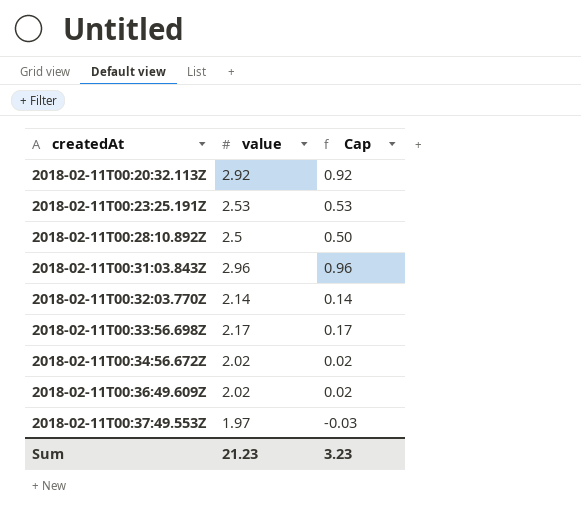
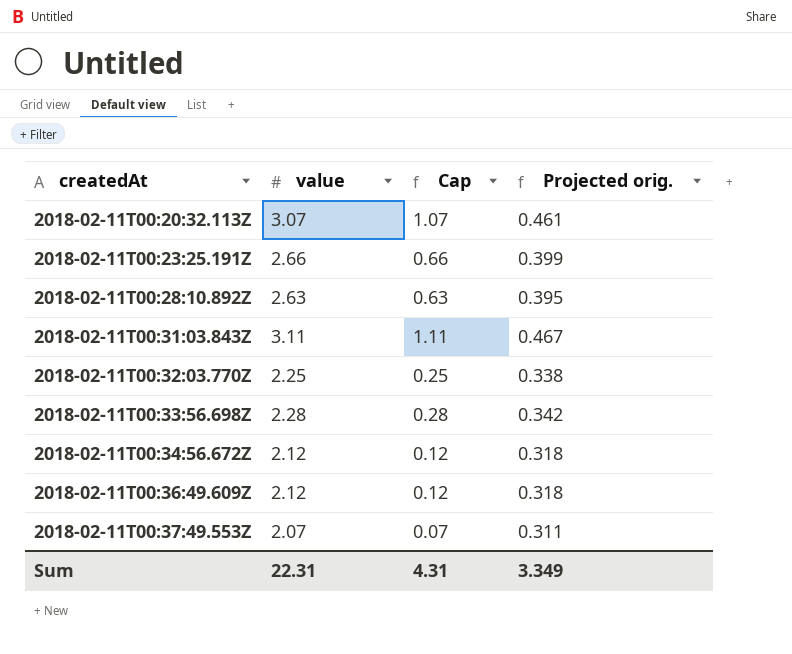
column Projected orig. | formula: none -> [value] * 0.15
2018-02-11T00:20:32.113Z | value: 2.92 -> 3.07
2018-02-11T00:20:32.113Z | Cap: 0.92 -> 1.07
2018-02-11T00:23:25.191Z | value: 2.53 -> 2.66
2018-02-11T00:23:25.191Z | Cap: 0.53 -> 0.66
2018-02-11T00:28:10.892Z | value: 2.5 -> 2.63
2018-02-11T00:28:10.892Z | Cap: 0.50 -> 0.63
2018-02-11T00:31:03.843Z | value: 2.96 -> 3.11
2018-02-11T00:31:03.843Z | Cap: 0.96 -> 1.11
2018-02-11T00:32:03.770Z | value: 2.14 -> 2.25
2018-02-11T00:32:03.770Z | Cap: 0.14 -> 0.25
2018-02-11T00:33:56.698Z | value: 2.17 -> 2.28
2018-02-11T00:33:56.698Z | Cap: 0.17 -> 0.28
2018-02-11T00:34:56.672Z | value: 2.02 -> 2.12
2018-02-11T00:34:56.672Z | Cap: 0.02 -> 0.12
2018-02-11T00:36:49.609Z | value: 2.02 -> 2.12
2018-02-11T00:36:49.609Z | Cap: 0.02 -> 0.12
2018-02-11T00:37:49.553Z | value: 1.97 -> 2.07
2018-02-11T00:37:49.553Z | Cap: -0.03 -> 0.07
Sum | value: 21.23 -> 22.31
Sum | Cap: 3.23 -> 4.31

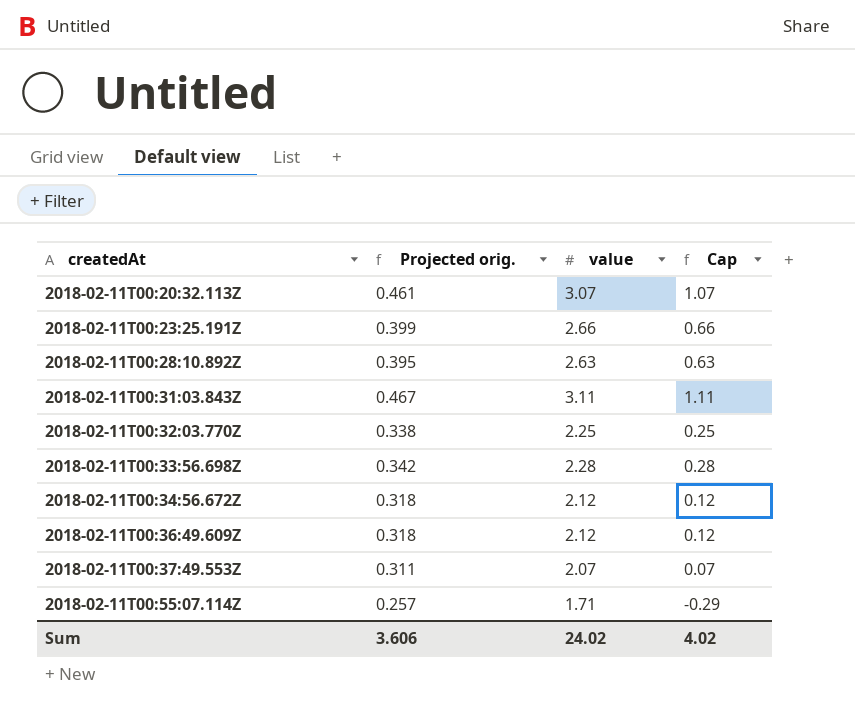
column Projected orig. | position: 4 -> 2
row 2018-02-11T00:55:07.114Z: none -> 0.257 | 1.71 | -0.29
Sum | Projected orig.: 3.349 -> 3.606
Sum | value: 22.31 -> 24.02
Sum | Cap: 4.31 -> 4.02

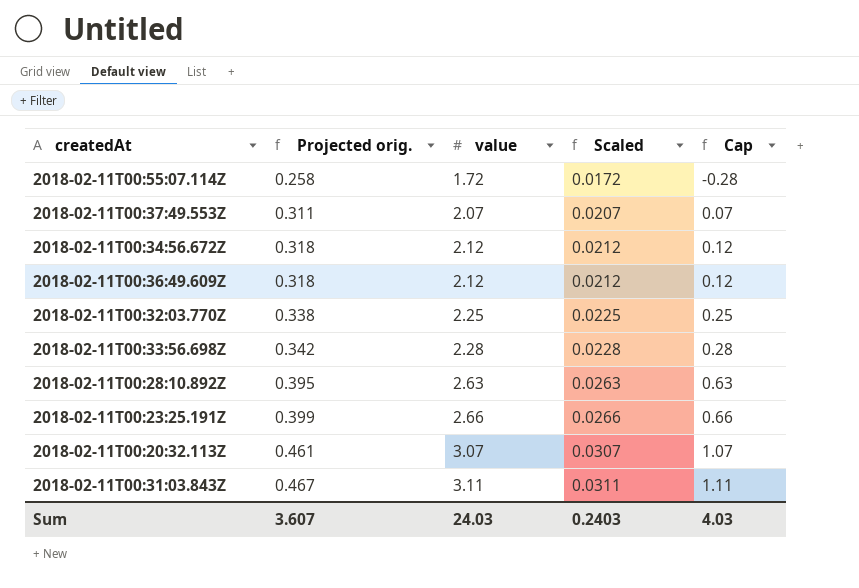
row order: createdAt ascending -> Projected orig. ascending
column Scaled | formula: none -> [value] * 0.01
2018-02-11T00:55:07.114Z | Projected orig.: 0.257 -> 0.258
2018-02-11T00:55:07.114Z | value: 1.71 -> 1.72
2018-02-11T00:55:07.114Z | Cap: -0.29 -> -0.28
Sum | Projected orig.: 3.606 -> 3.607
Sum | value: 24.02 -> 24.03
Sum | Cap: 4.02 -> 4.03

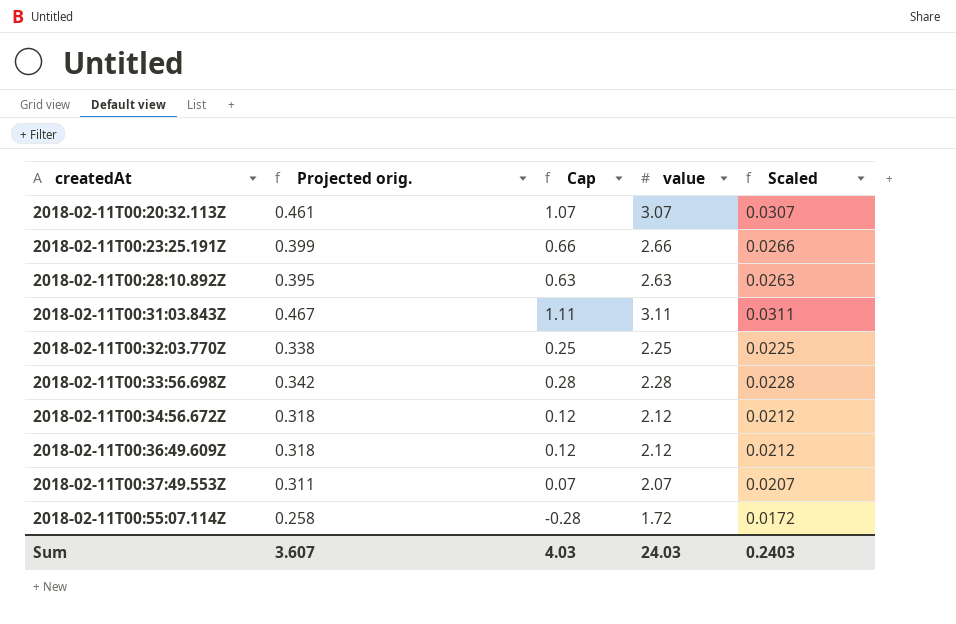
row order: Projected orig. ascending -> createdAt ascending
column Cap | position: 5 -> 3

